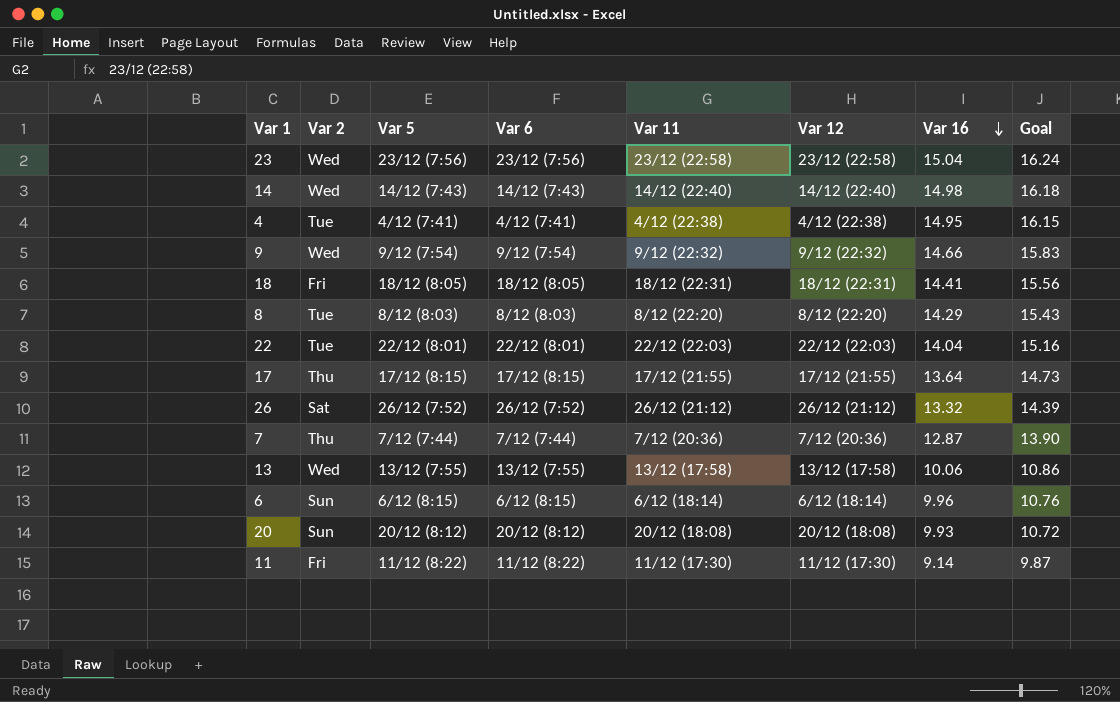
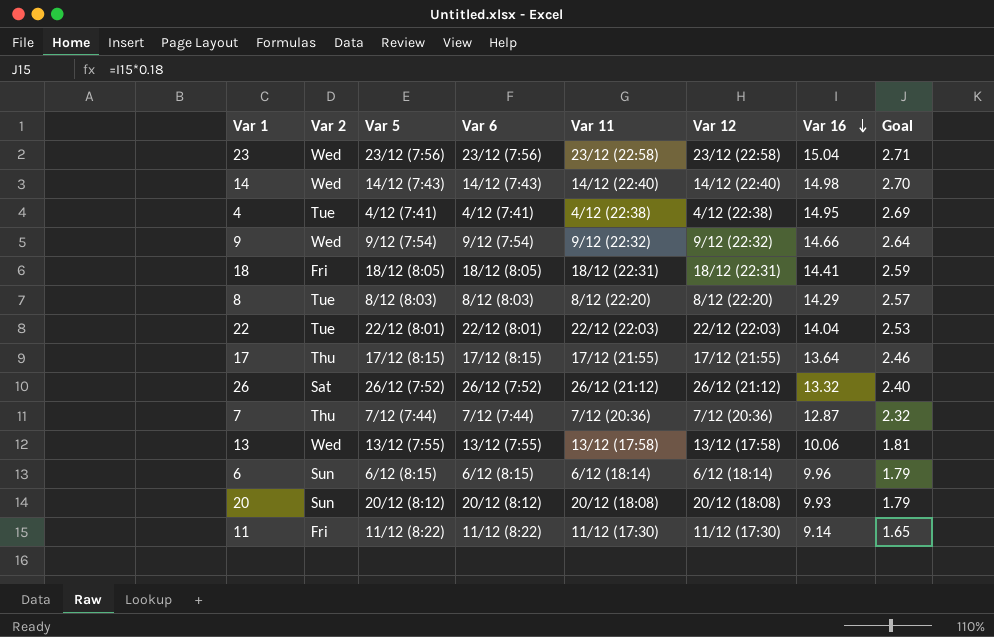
column Goal | formula: [Var 16] * 1.08 -> [Var 16] * 0.18

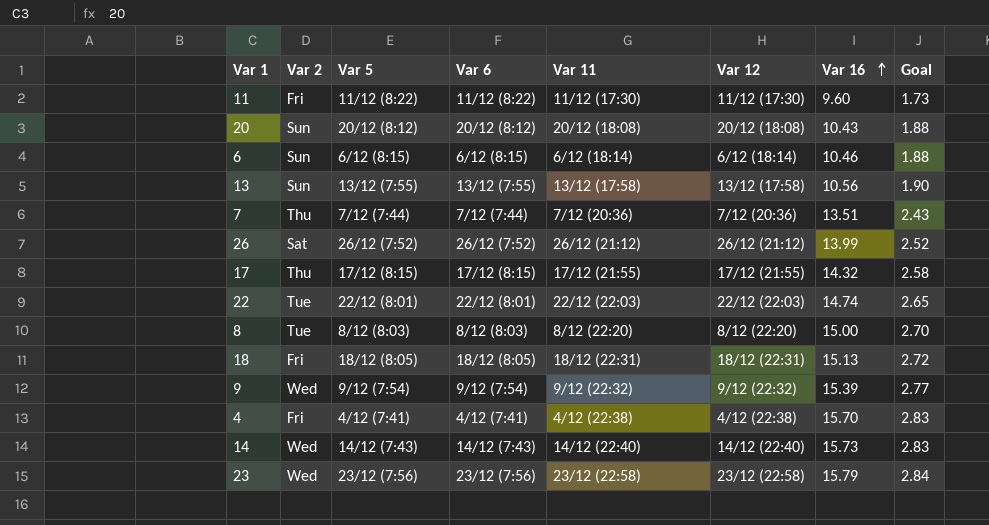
row order: Var 16 descending -> Var 16 ascending
11 | Var 16: 9.14 -> 9.60
11 | Goal: 1.65 -> 1.73
20 | Var 16: 9.93 -> 10.43
20 | Goal: 1.79 -> 1.88
6 | Var 16: 9.96 -> 10.46
6 | Goal: 1.79 -> 1.88
13 | Var 2: Wed -> Sun
13 | Var 16: 10.06 -> 10.56
13 | Goal: 1.81 -> 1.90
7 | Var 16: 12.87 -> 13.51
7 | Goal: 2.32 -> 2.43
26 | Var 16: 13.32 -> 13.99
26 | Goal: 2.40 -> 2.52
17 | Var 16: 13.64 -> 14.32
17 | Goal: 2.46 -> 2.58
22 | Var 16: 14.04 -> 14.74
22 | Goal: 2.53 -> 2.65
8 | Var 16: 14.29 -> 15.00
8 | Goal: 2.57 -> 2.70
18 | Var 16: 14.41 -> 15.13
18 | Goal: 2.59 -> 2.72
9 | Var 16: 14.66 -> 15.39
9 | Goal: 2.64 -> 2.77
4 | Var 2: Tue -> Fri
4 | Var 16: 14.95 -> 15.70
4 | Goal: 2.69 -> 2.83
14 | Var 16: 14.98 -> 15.73
14 | Goal: 2.70 -> 2.83
23 | Var 16: 15.04 -> 15.79
23 | Goal: 2.71 -> 2.84

